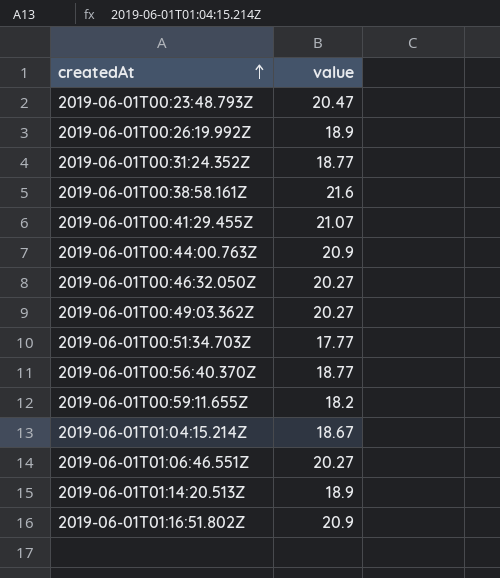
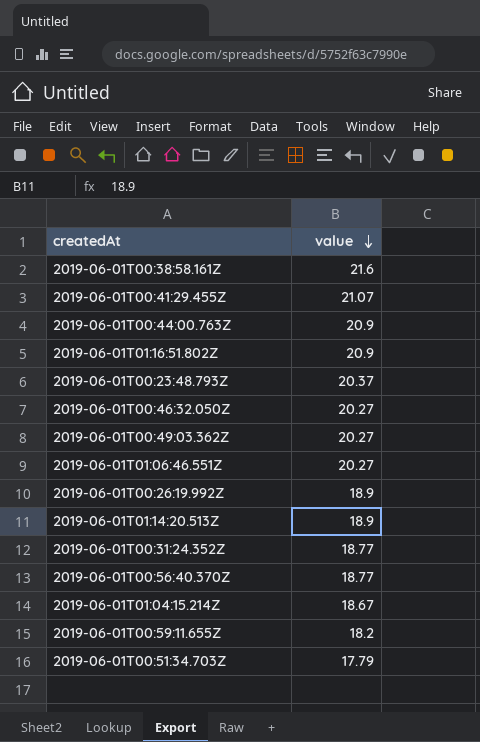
row order: createdAt ascending -> value descending
2019-06-01T00:23:48.793Z | value: 20.47 -> 20.37
2019-06-01T00:51:34.703Z | value: 17.77 -> 17.79

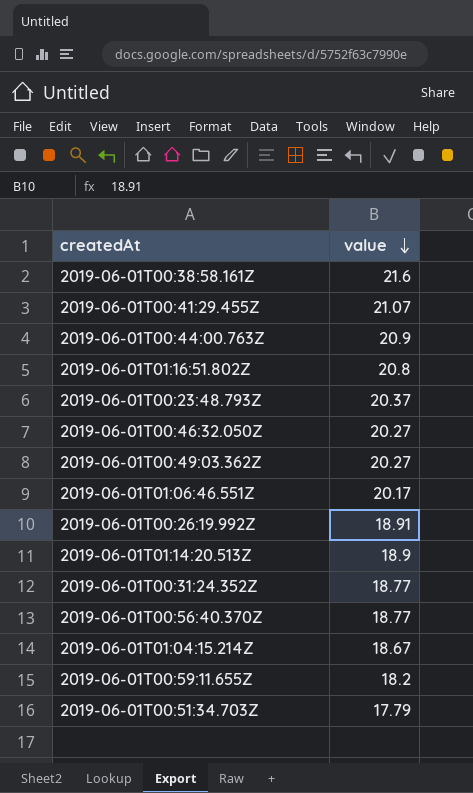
2019-06-01T01:16:51.802Z | value: 20.9 -> 20.8
2019-06-01T01:06:46.551Z | value: 20.27 -> 20.17
2019-06-01T00:26:19.992Z | value: 18.9 -> 18.91

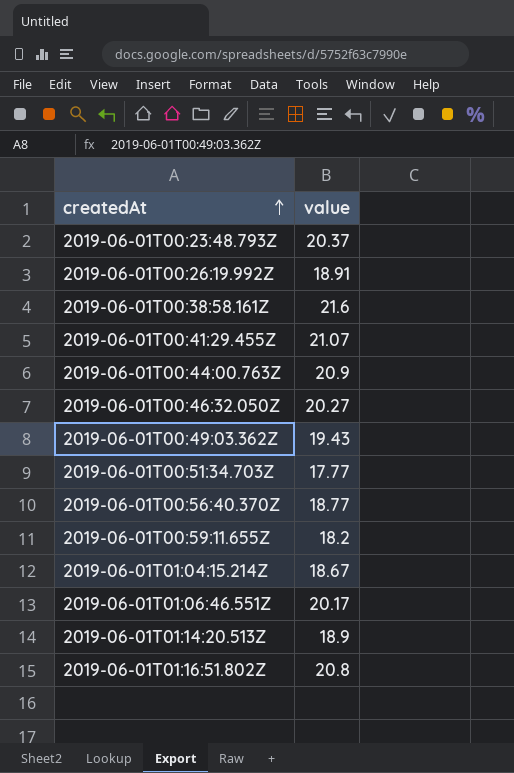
row order: value descending -> createdAt ascending
row 2019-06-01T00:31:24.352Z: 18.77 -> none
2019-06-01T00:49:03.362Z | value: 20.27 -> 19.43
2019-06-01T00:51:34.703Z | value: 17.79 -> 17.77

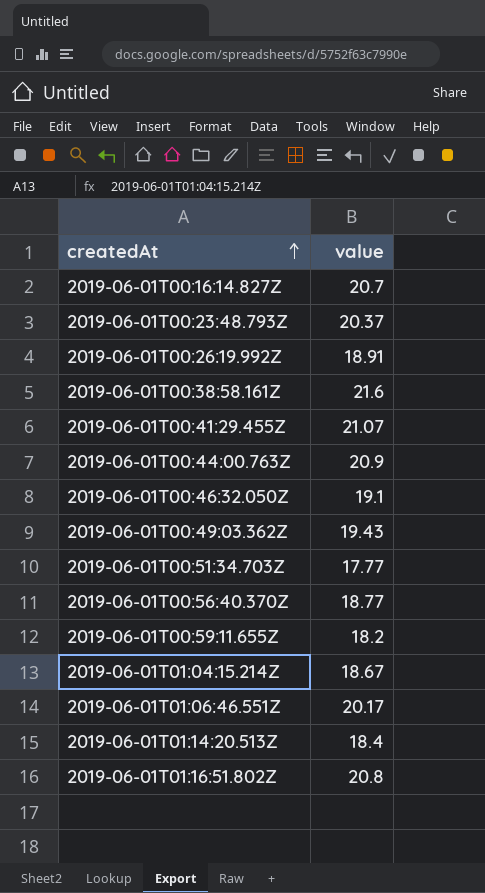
row 2019-06-01T00:16:14.827Z: none -> 20.7
2019-06-01T00:46:32.050Z | value: 20.27 -> 19.1
2019-06-01T01:14:20.513Z | value: 18.9 -> 18.4

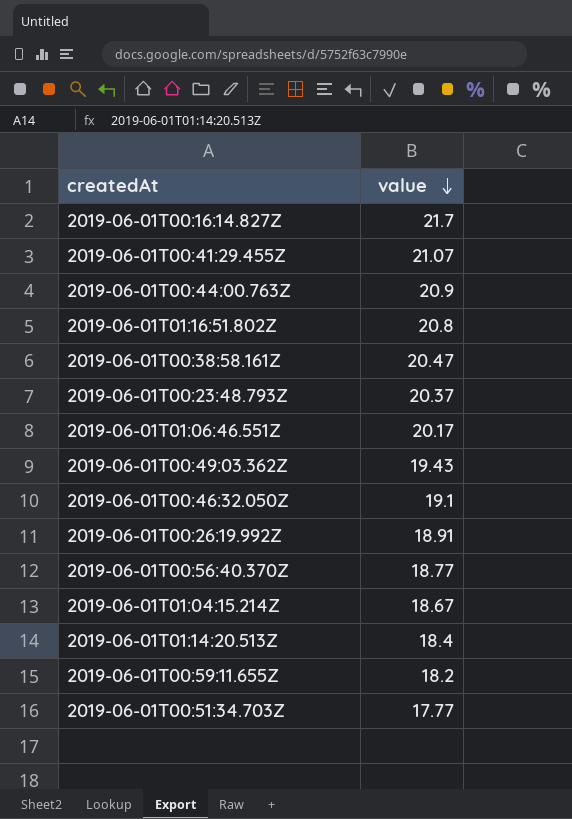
row order: createdAt ascending -> value descending
2019-06-01T00:16:14.827Z | value: 20.7 -> 21.7
2019-06-01T00:38:58.161Z | value: 21.6 -> 20.47

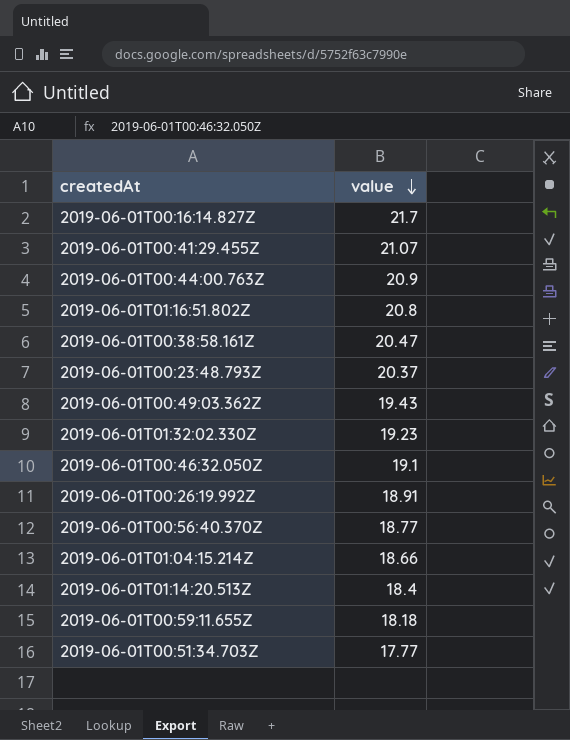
row 2019-06-01T01:06:46.551Z: 20.17 -> none
row 2019-06-01T01:32:02.330Z: none -> 19.23
2019-06-01T01:04:15.214Z | value: 18.67 -> 18.66
2019-06-01T00:59:11.655Z | value: 18.2 -> 18.18

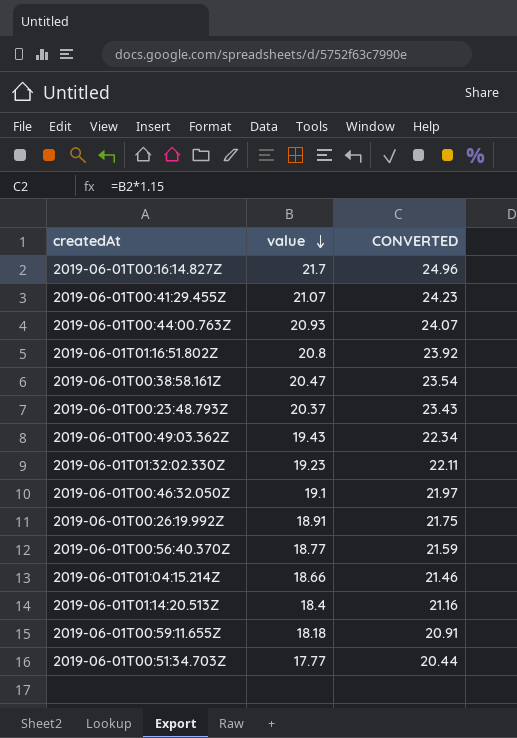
column CONVERTED | formula: none -> [value] * 1.15
2019-06-01T00:44:00.763Z | value: 20.9 -> 20.93

